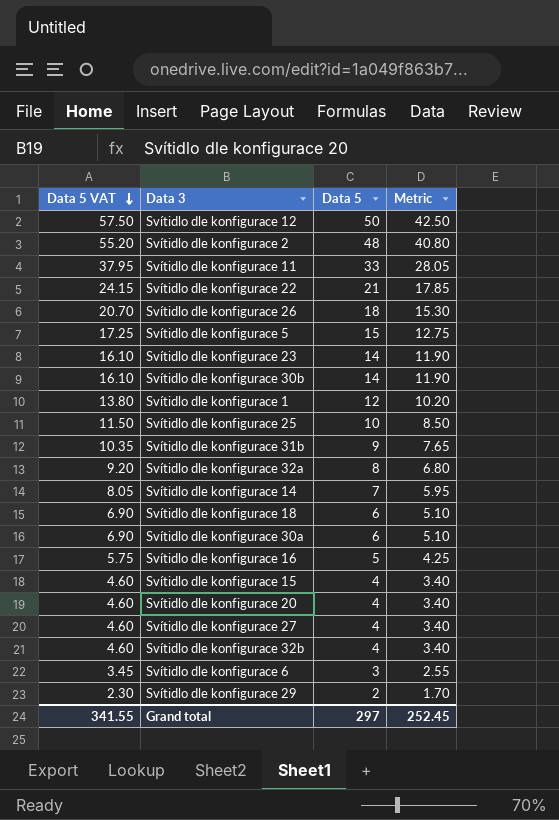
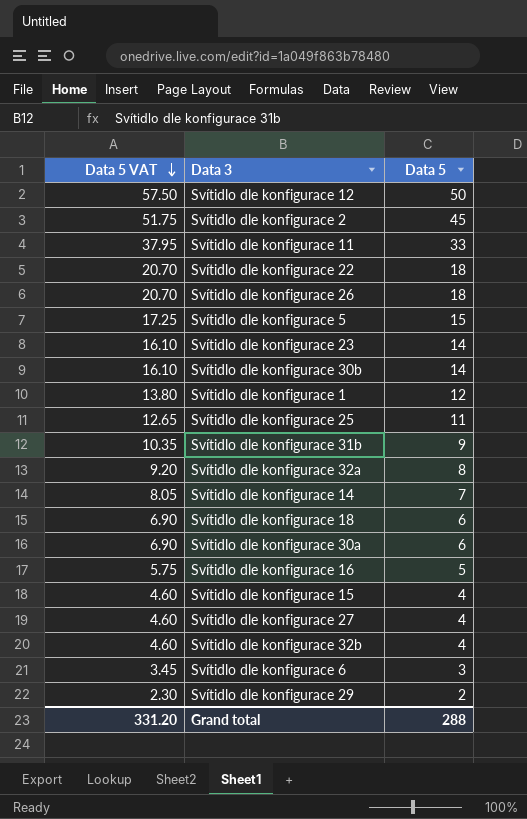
column Metric | formula: [Data 5] * 0.85 -> none
row Svítidlo dle konfigurace 20: 4.60 | 4 | 3.40 -> none
Svítidlo dle konfigurace 2 | Data 5 VAT: 55.20 -> 51.75
Svítidlo dle konfigurace 2 | Data 5: 48 -> 45
Svítidlo dle konfigurace 22 | Data 5 VAT: 24.15 -> 20.70
Svítidlo dle konfigurace 22 | Data 5: 21 -> 18
Svítidlo dle konfigurace 25 | Data 5 VAT: 11.50 -> 12.65
Svítidlo dle konfigurace 25 | Data 5: 10 -> 11
Grand total | Data 5 VAT: 341.55 -> 331.20
Grand total | Data 5: 297 -> 288

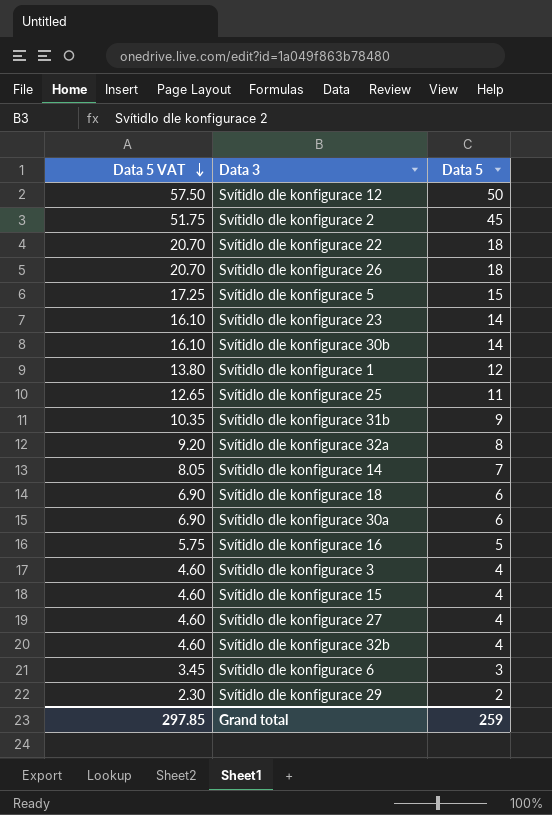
row Svítidlo dle konfigurace 11: 37.95 | 33 -> none
row Svítidlo dle konfigurace 3: none -> 4.60 | 4
Grand total | Data 5 VAT: 331.20 -> 297.85
Grand total | Data 5: 288 -> 259

